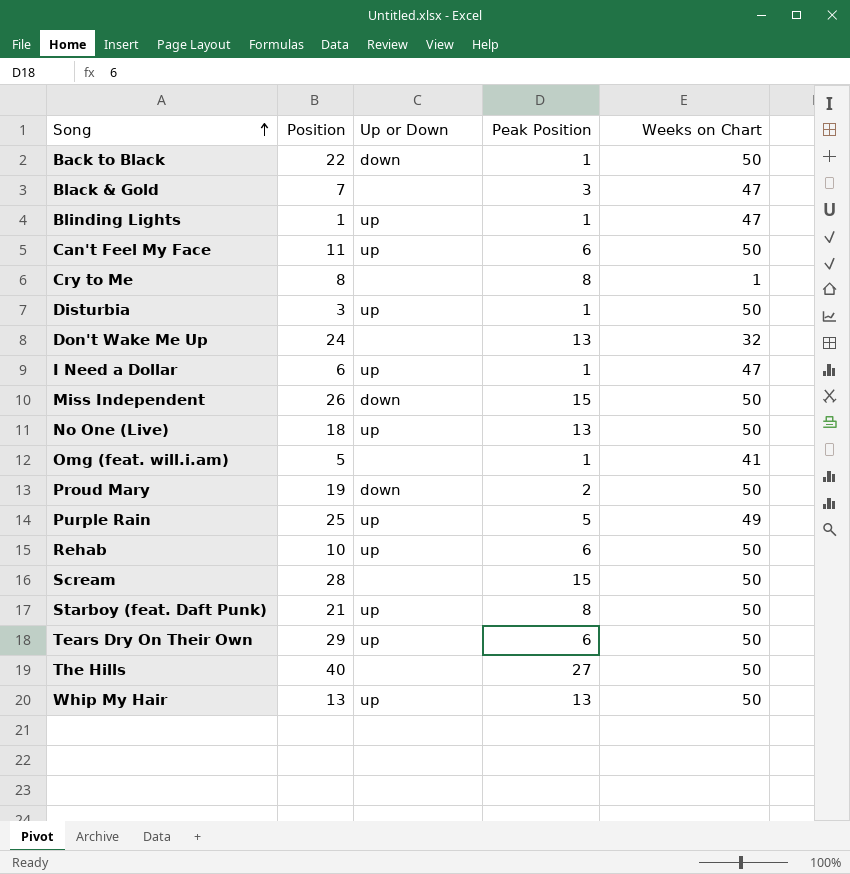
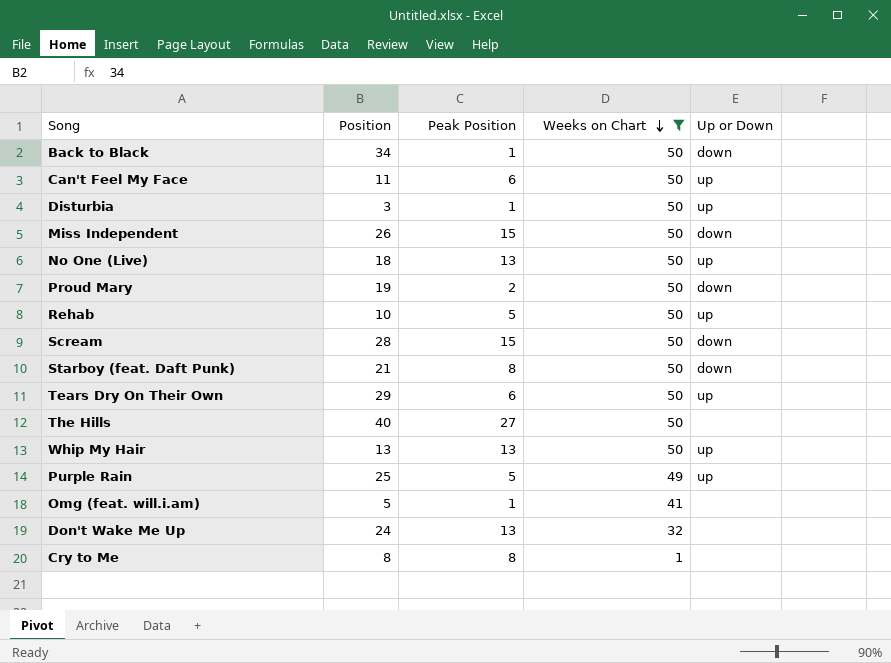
filter: none -> Weeks on Chart != 47
row order: Song ascending -> Weeks on Chart descending
column Up or Down | position: 3 -> 5
Back to Black | Position: 22 -> 34
Rehab | Peak Position: 6 -> 5
Scream | Up or Down: none -> down
Starboy (feat. Daft Punk) | Up or Down: up -> down

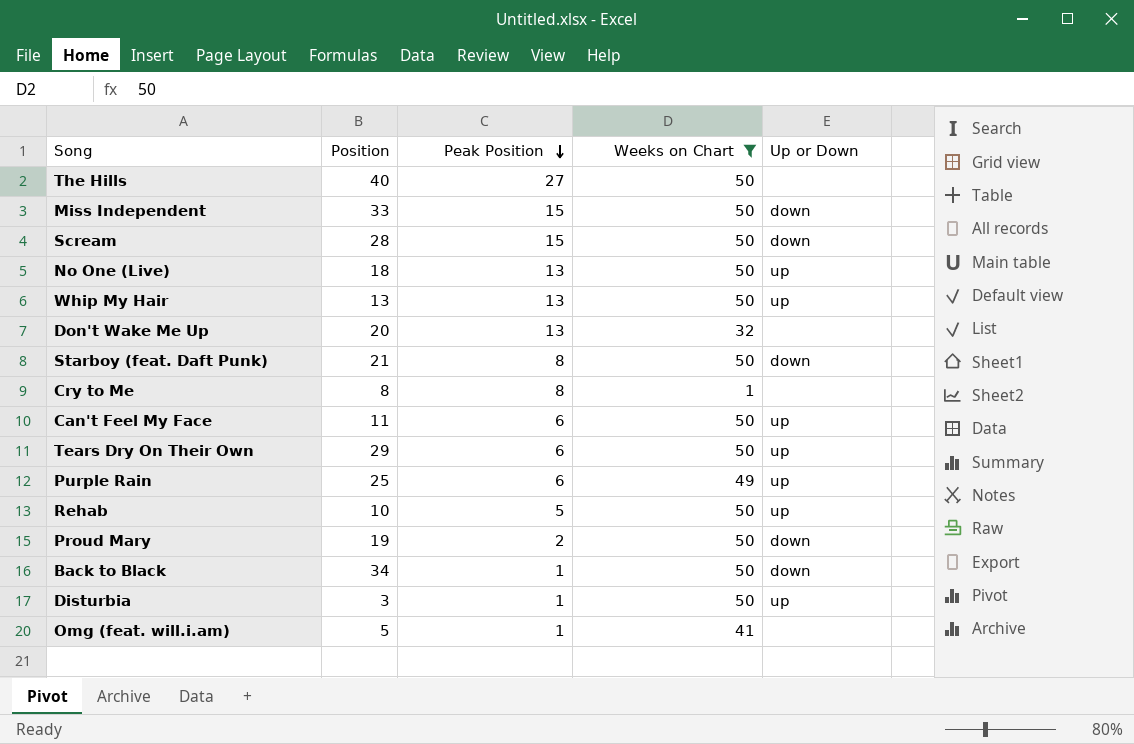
row order: Weeks on Chart descending -> Peak Position descending
Miss Independent | Position: 26 -> 33
Don't Wake Me Up | Position: 24 -> 20
Purple Rain | Peak Position: 5 -> 6

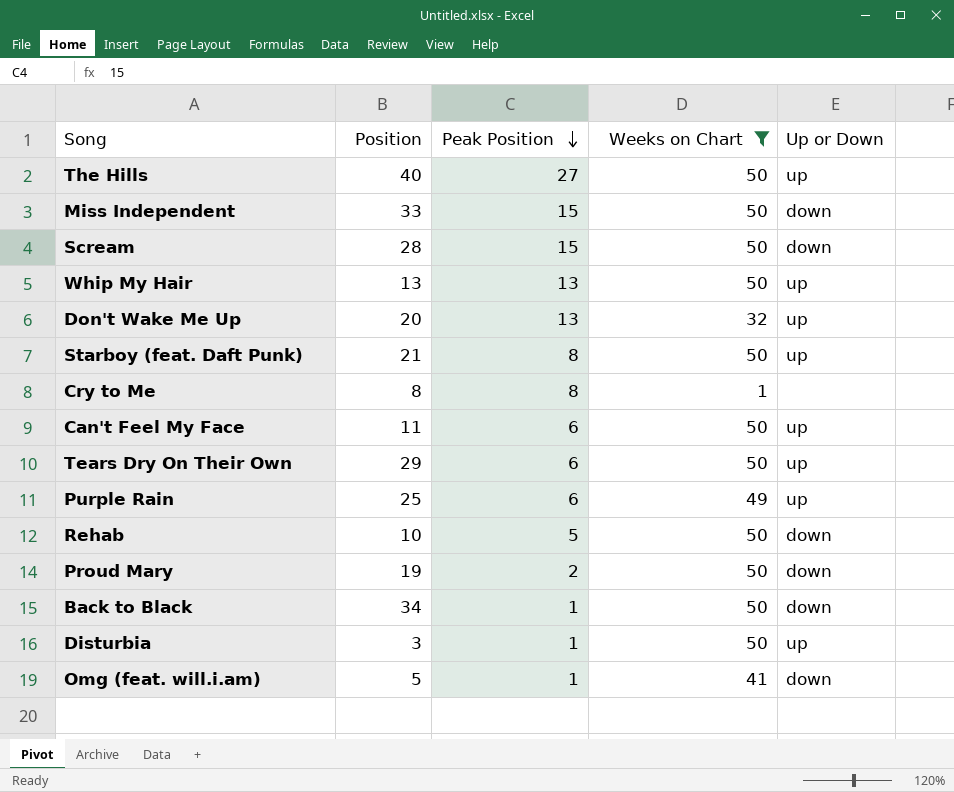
row No One (Live): 18 | 13 | 50 | up -> none
The Hills | Up or Down: none -> up
Don't Wake Me Up | Up or Down: none -> up
Starboy (feat. Daft Punk) | Up or Down: down -> up
Rehab | Up or Down: up -> down
Omg (feat. will.i.am) | Up or Down: none -> down

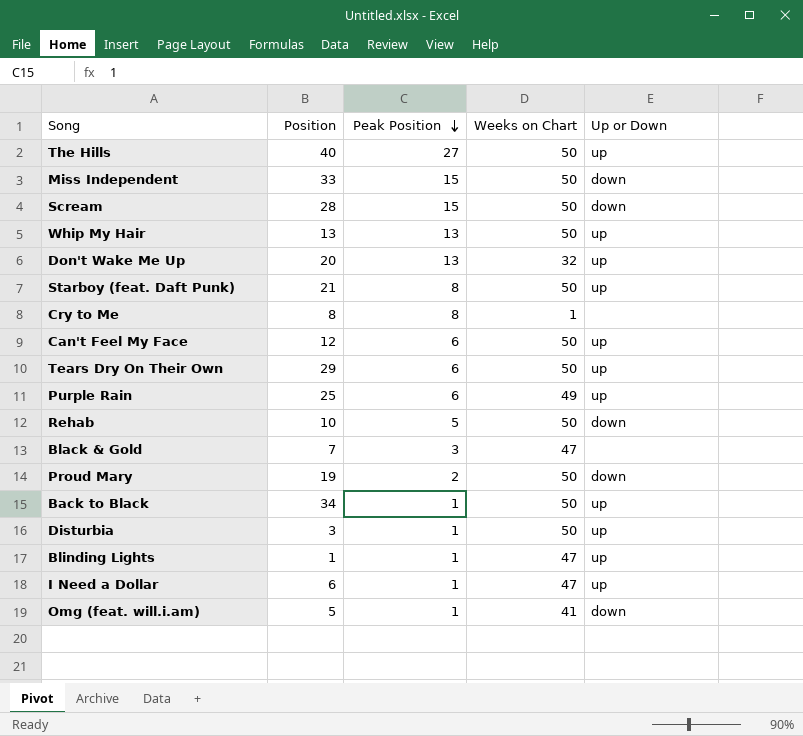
filter: Weeks on Chart != 47 -> none
Can't Feel My Face | Position: 11 -> 12
Back to Black | Up or Down: down -> up

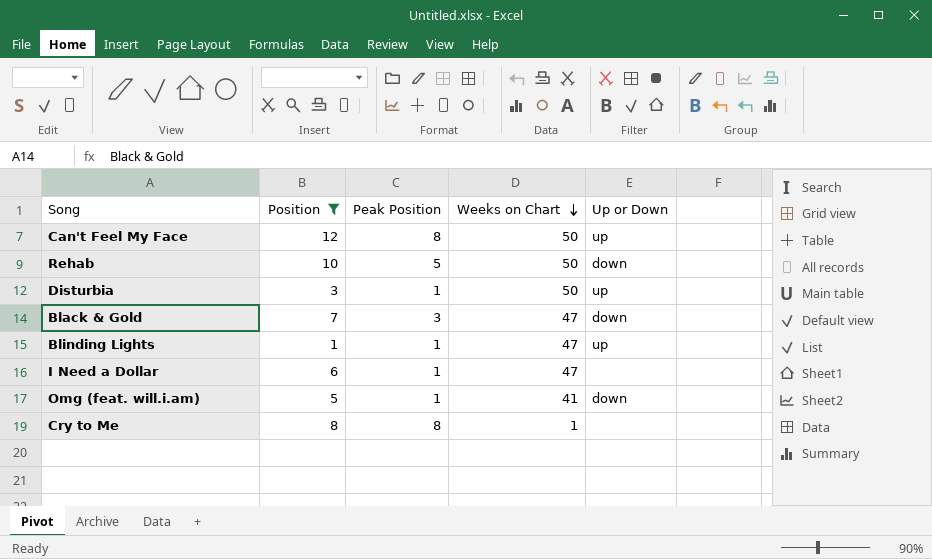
filter: none -> Position <= 12
row order: Peak Position descending -> Weeks on Chart descending
Can't Feel My Face | Peak Position: 6 -> 8
Black & Gold | Up or Down: none -> down
I Need a Dollar | Up or Down: up -> none

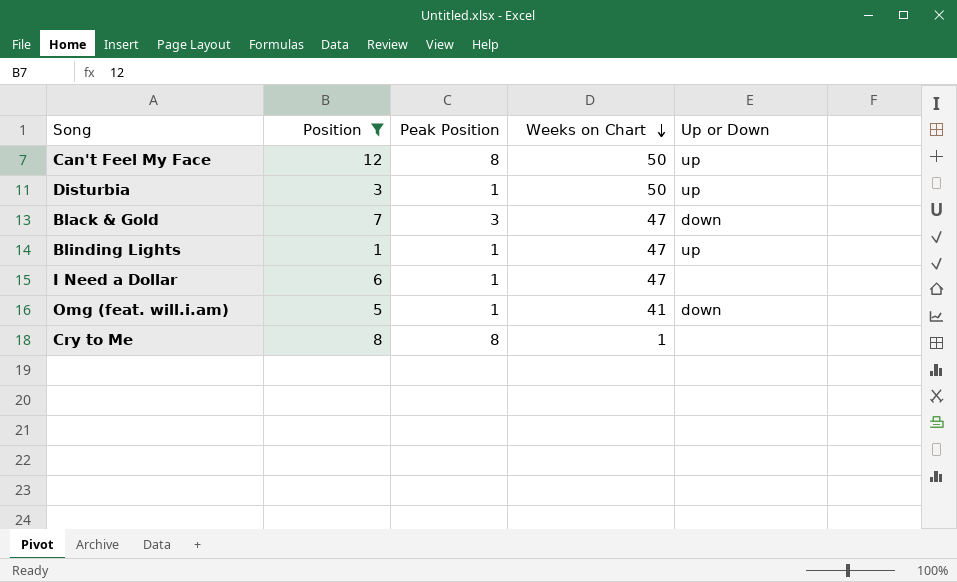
row Rehab: 10 | 5 | 50 | down -> none

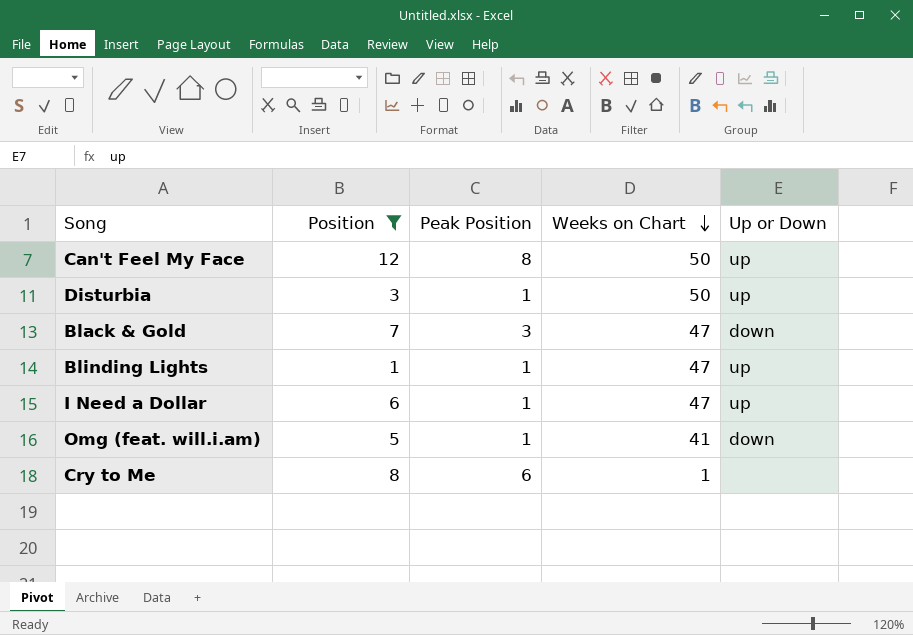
I Need a Dollar | Up or Down: none -> up
Cry to Me | Peak Position: 8 -> 6

